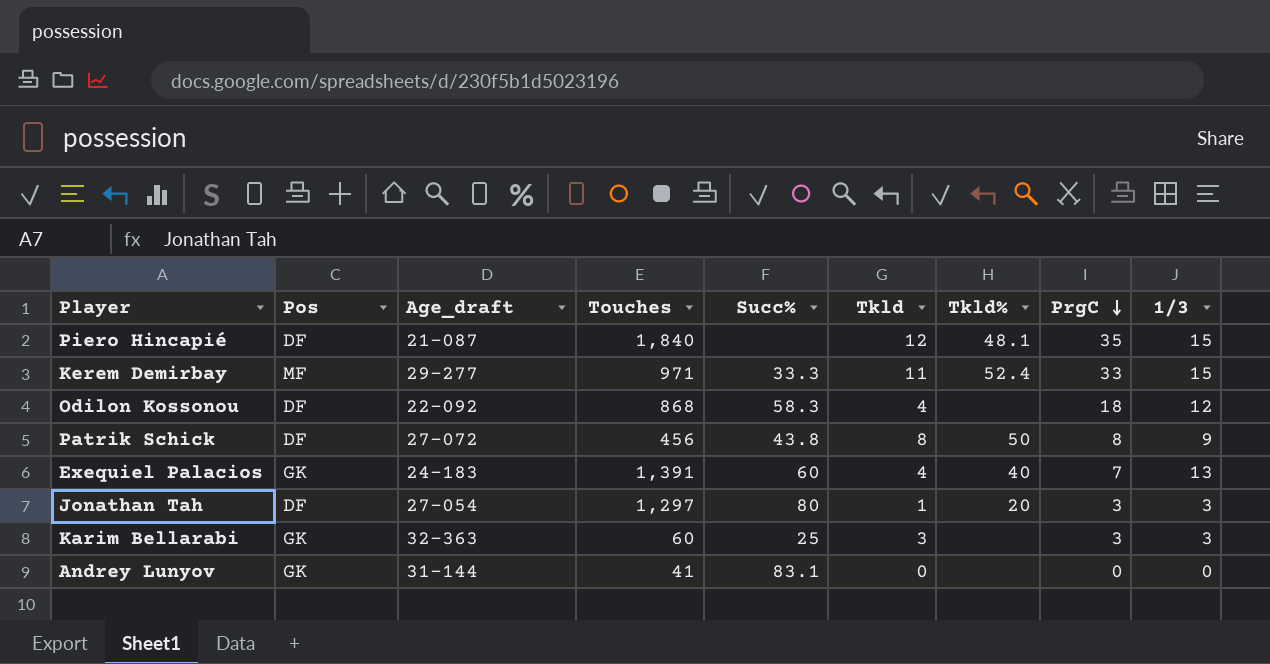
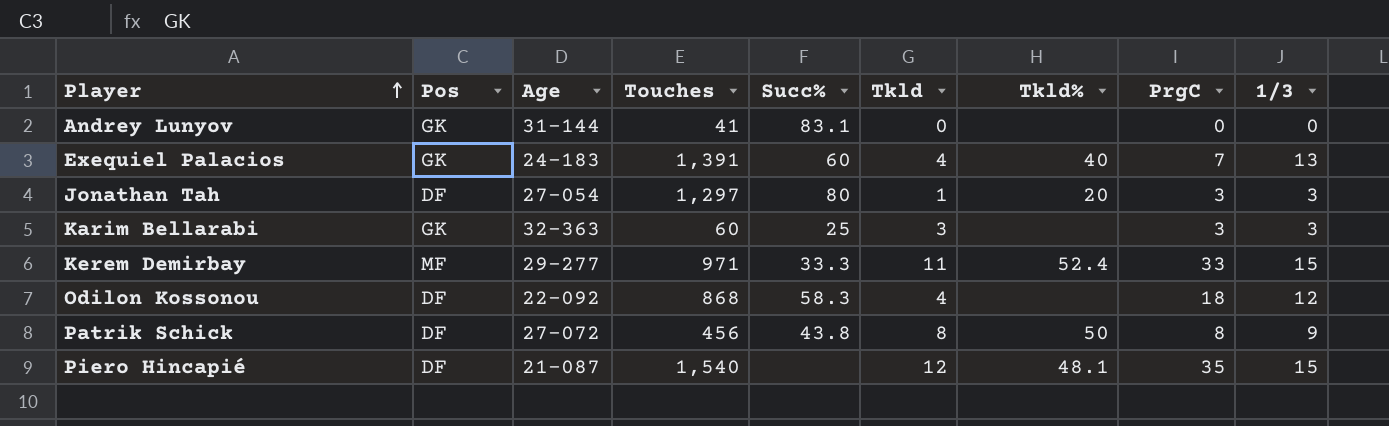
row order: PrgC descending -> Player ascending
column name: Age_draft -> Age
Piero Hincapié | Touches: 1,840 -> 1,540

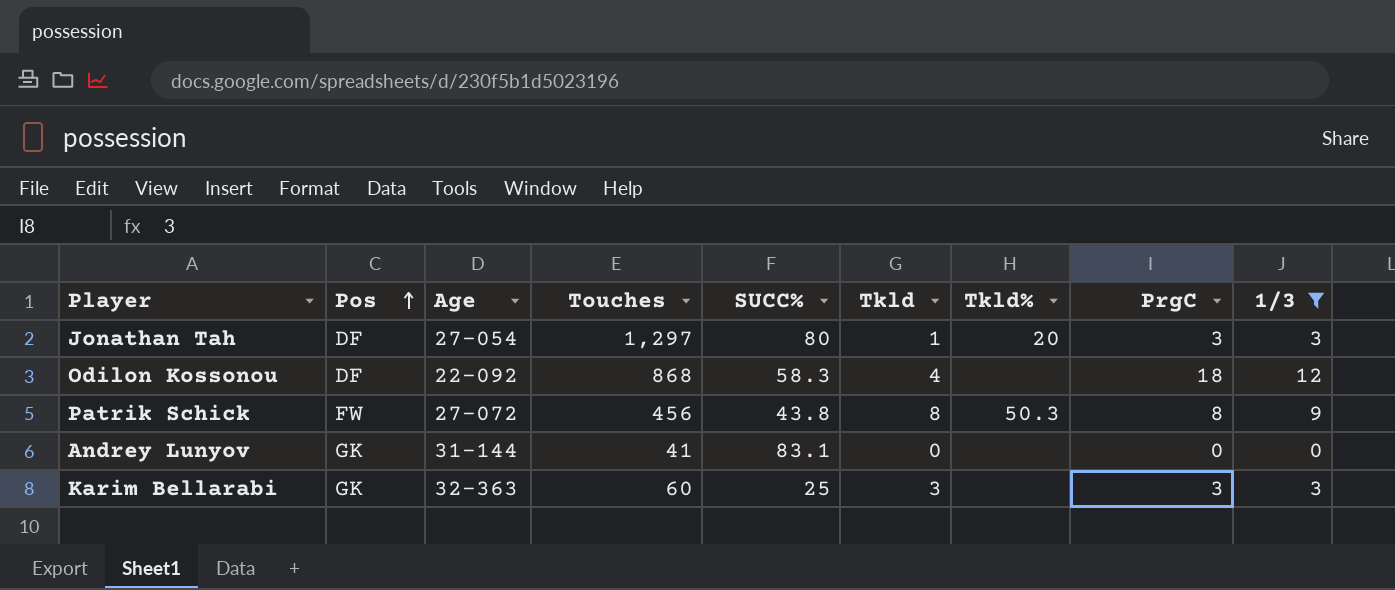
filter: none -> 1/3 <= 12
row order: Player ascending -> Pos ascending
column name: Succ% -> SUCC%
Patrik Schick | Pos: DF -> FW
Patrik Schick | Tkld%: 50 -> 50.3

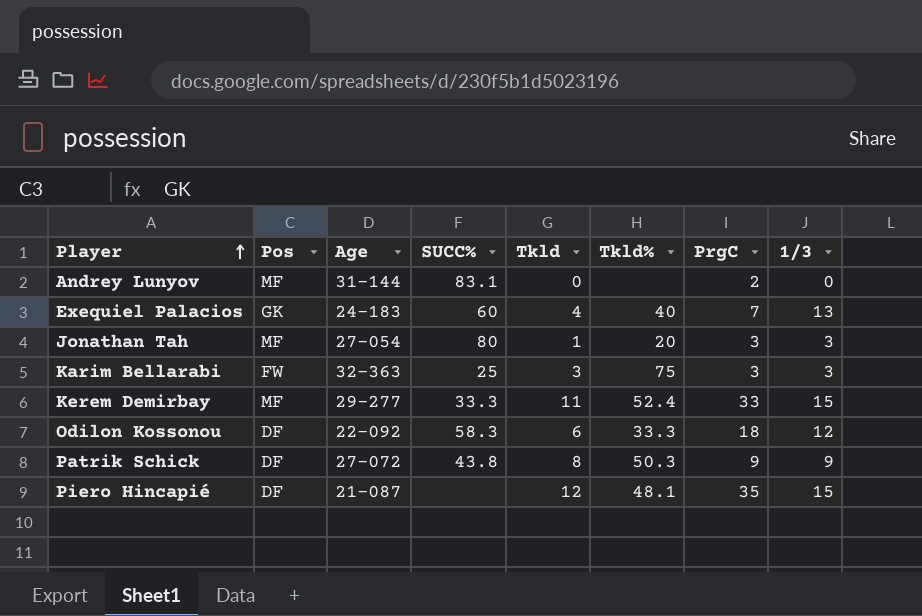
filter: 1/3 <= 12 -> none
row order: Pos ascending -> Player ascending
column Touches | position: 4 -> none
Andrey Lunyov | Pos: GK -> MF
Andrey Lunyov | PrgC: 0 -> 2
Jonathan Tah | Pos: DF -> MF
Karim Bellarabi | Pos: GK -> FW
Karim Bellarabi | Tkld%: none -> 75
Odilon Kossonou | Tkld: 4 -> 6
Odilon Kossonou | Tkld%: none -> 33.3
Patrik Schick | Pos: FW -> DF
Patrik Schick | PrgC: 8 -> 9

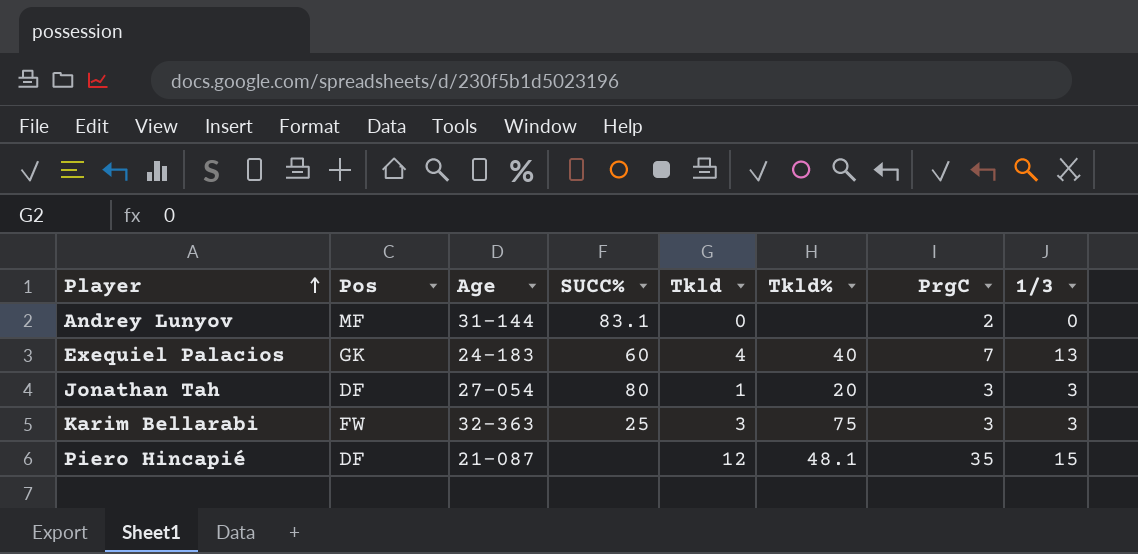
row Kerem Demirbay: MF | 29-277 | 33.3 | 11 | 52.4 | 33 | 15 -> none
row Odilon Kossonou: DF | 22-092 | 58.3 | 6 | 33.3 | 18 | 12 -> none
row Patrik Schick: DF | 27-072 | 43.8 | 8 | 50.3 | 9 | 9 -> none
Jonathan Tah | Pos: MF -> DF

